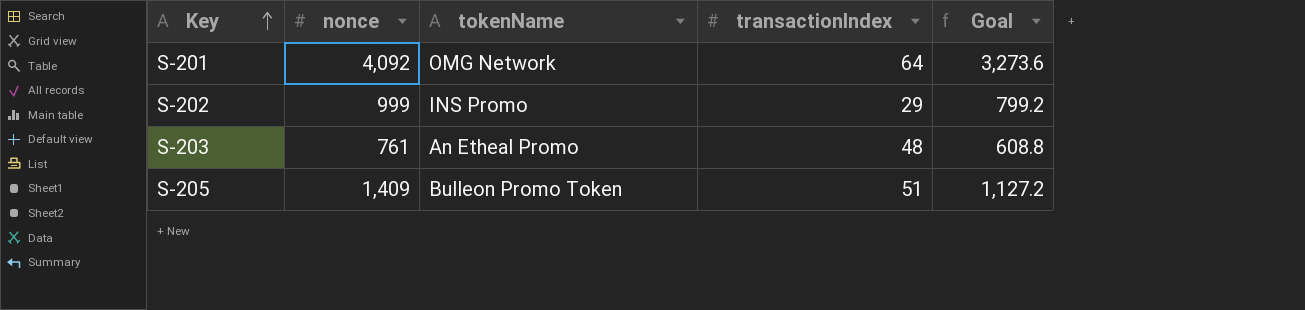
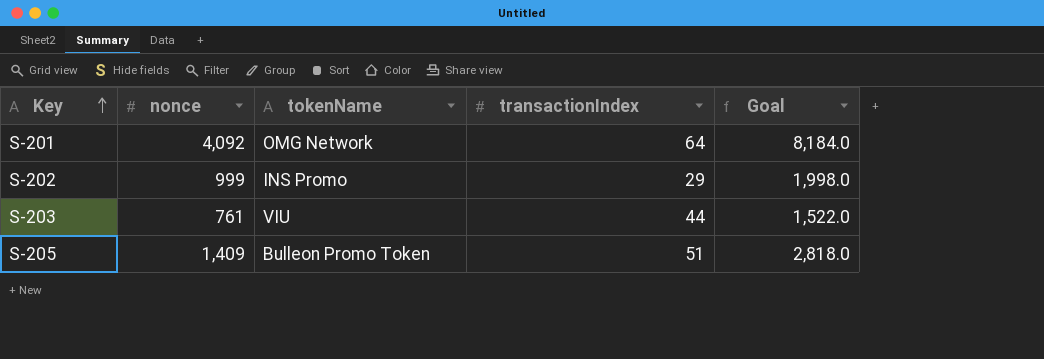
column Goal | formula: [nonce] * 0.8 -> [nonce] * 2
S-203 | tokenName: An Etheal Promo -> VIU
S-203 | transactionIndex: 48 -> 44

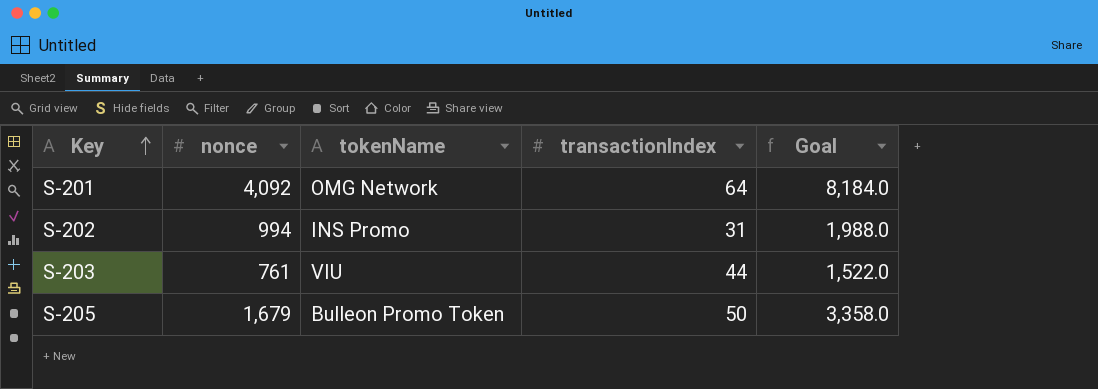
S-202 | nonce: 999 -> 994
S-202 | transactionIndex: 29 -> 31
S-202 | Goal: 1,998.0 -> 1,988.0
S-205 | nonce: 1,409 -> 1,679
S-205 | transactionIndex: 51 -> 50
S-205 | Goal: 2,818.0 -> 3,358.0

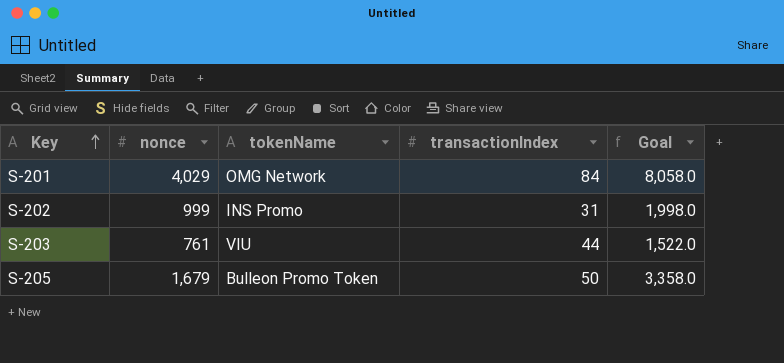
S-201 | nonce: 4,092 -> 4,029
S-201 | transactionIndex: 64 -> 84
S-201 | Goal: 8,184.0 -> 8,058.0
S-202 | nonce: 994 -> 999
S-202 | Goal: 1,988.0 -> 1,998.0

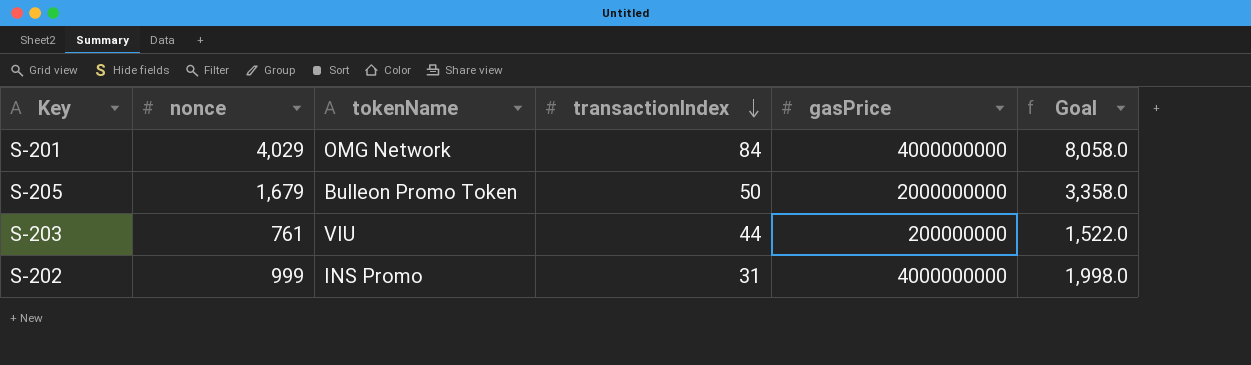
row order: Key ascending -> transactionIndex descending
column gasPrice | position: none -> 5

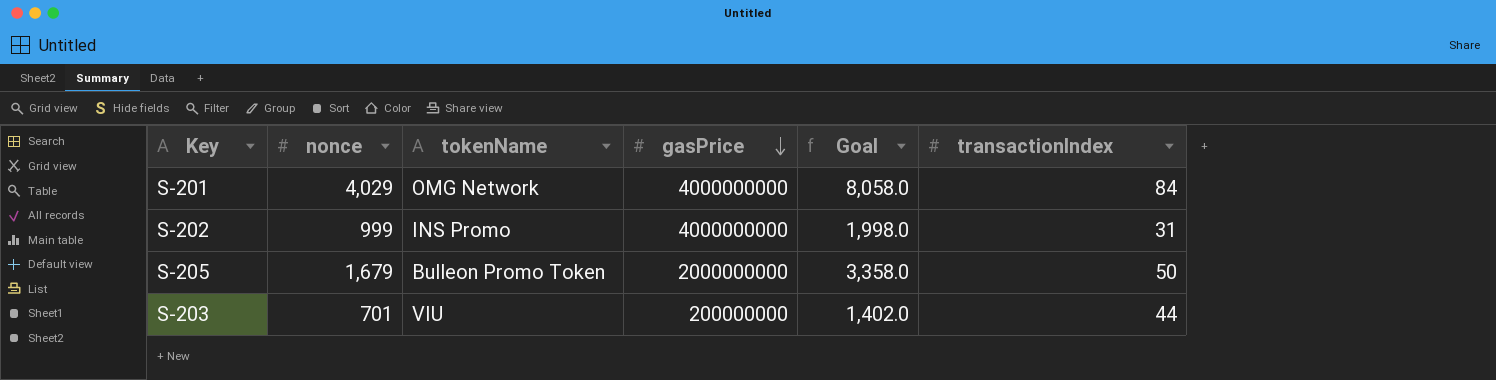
row order: transactionIndex descending -> gasPrice descending
column transactionIndex | position: 4 -> 6
S-203 | nonce: 761 -> 701
S-203 | Goal: 1,522.0 -> 1,402.0

